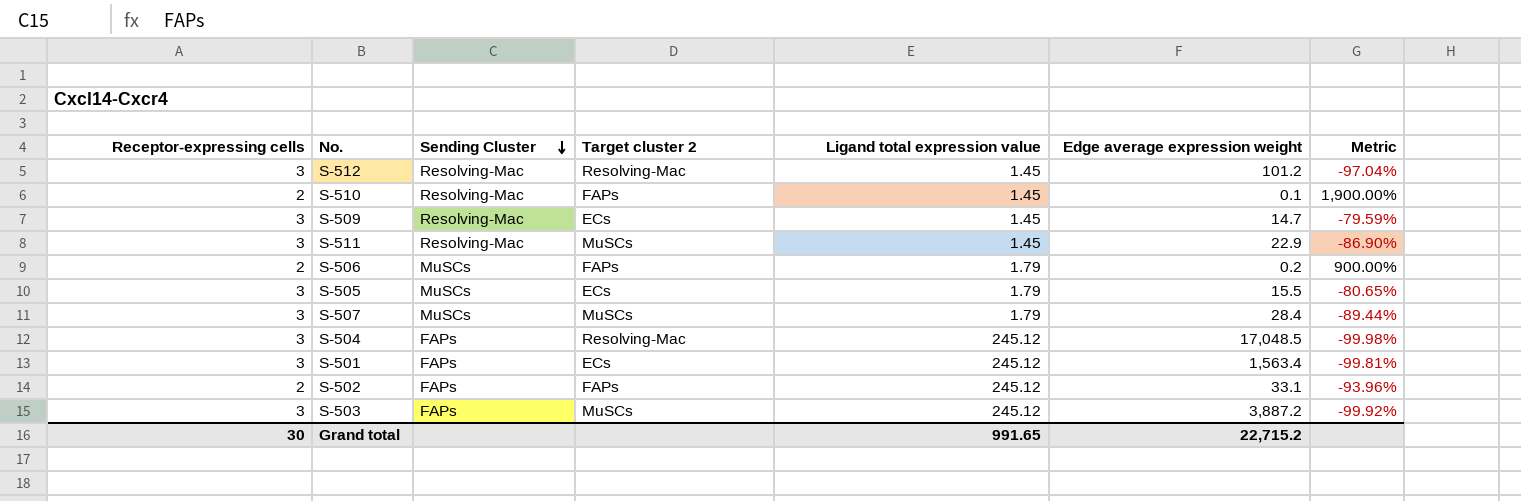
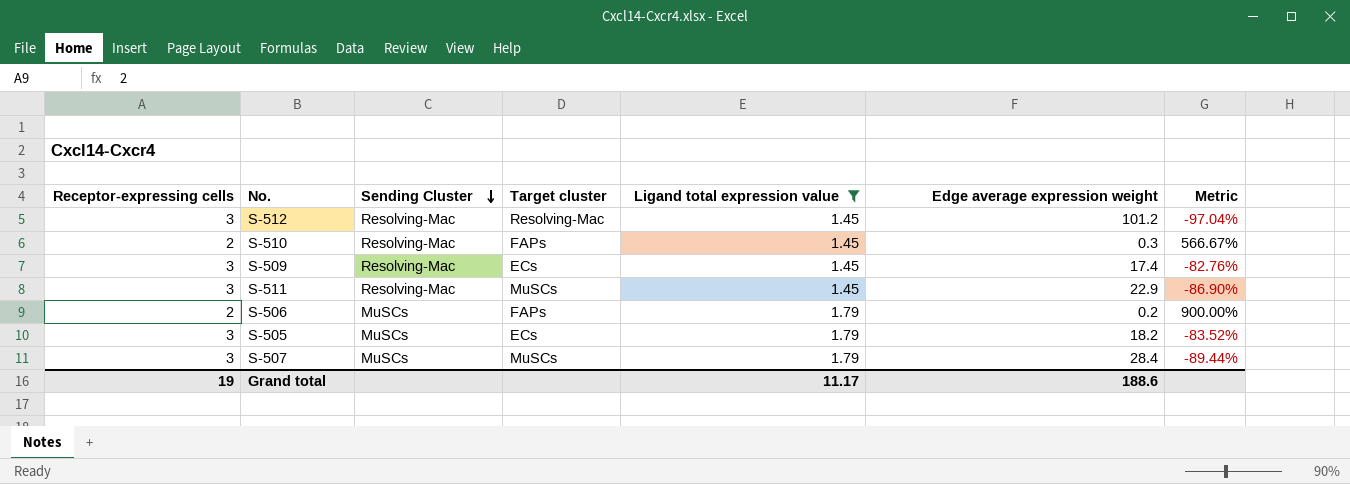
filter: none -> Ligand total expression value != 245.12
column name: Target cluster 2 -> Target cluster
S-510 | Edge average expression weight: 0.1 -> 0.3
S-510 | Metric: 1,900.00% -> 566.67%
S-509 | Edge average expression weight: 14.7 -> 17.4
S-509 | Metric: -79.59% -> -82.76%
S-505 | Edge average expression weight: 15.5 -> 18.2
S-505 | Metric: -80.65% -> -83.52%
Grand total | Receptor-expressing cells: 30 -> 19
Grand total | Ligand total expression value: 991.65 -> 11.17
Grand total | Edge average expression weight: 22,715.2 -> 188.6

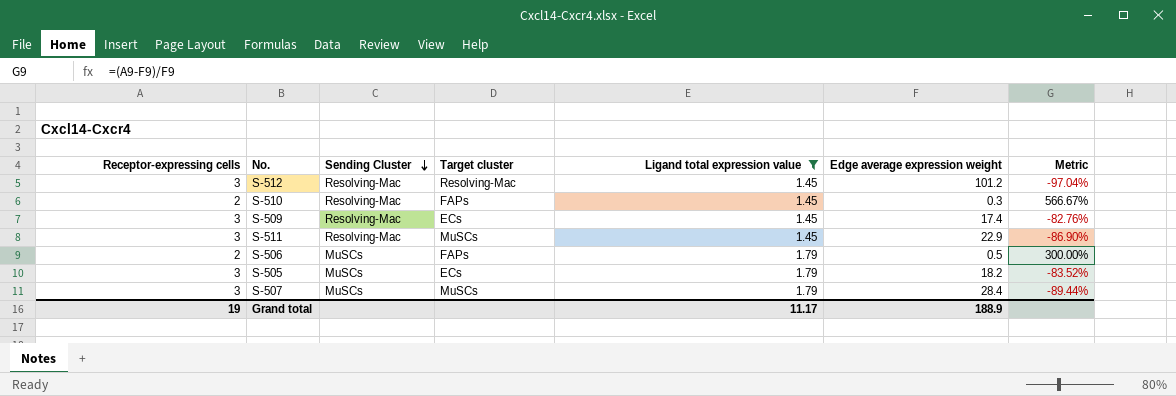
S-506 | Edge average expression weight: 0.2 -> 0.5
S-506 | Metric: 900.00% -> 300.00%
Grand total | Edge average expression weight: 188.6 -> 188.9

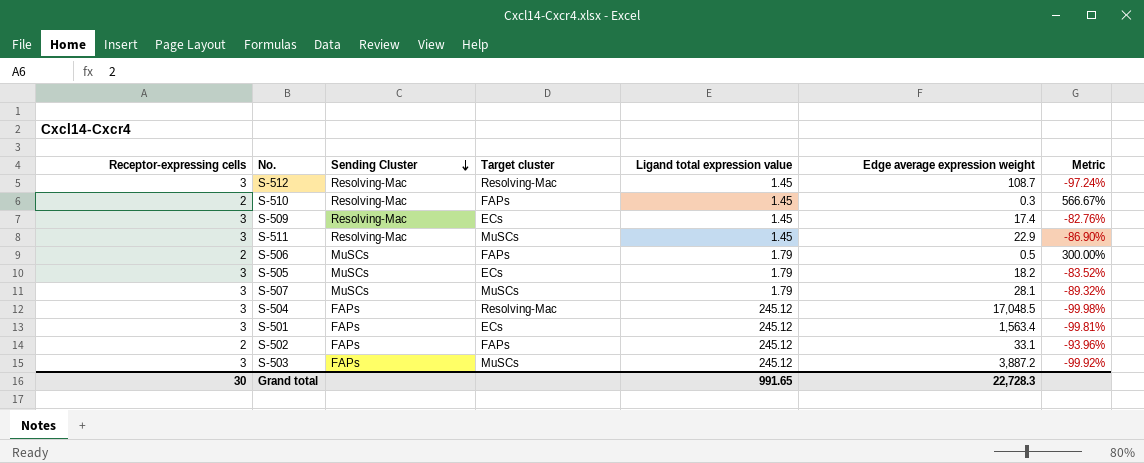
filter: Ligand total expression value != 245.12 -> none
S-512 | Edge average expression weight: 101.2 -> 108.7
S-512 | Metric: -97.04% -> -97.24%
S-507 | Edge average expression weight: 28.4 -> 28.1
S-507 | Metric: -89.44% -> -89.32%
Grand total | Receptor-expressing cells: 19 -> 30
Grand total | Ligand total expression value: 11.17 -> 991.65
Grand total | Edge average expression weight: 188.9 -> 22,728.3

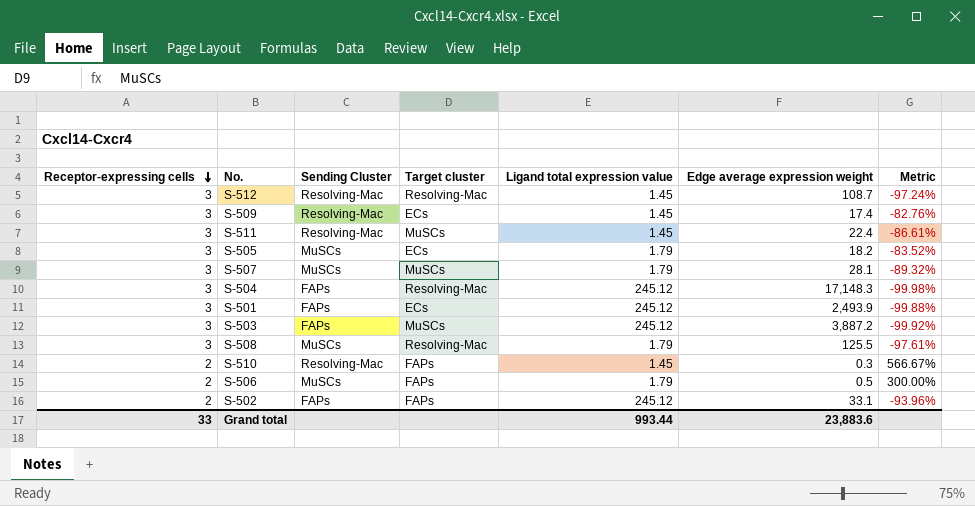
row order: Sending Cluster descending -> Receptor-expressing cells descending
S-511 | Edge average expression weight: 22.9 -> 22.4
S-511 | Metric: -86.90% -> -86.61%
S-504 | Edge average expression weight: 17,048.5 -> 17,148.3
S-501 | Edge average expression weight: 1,563.4 -> 2,493.9
S-501 | Metric: -99.81% -> -99.88%
row S-508: none -> 3 | MuSCs | Resolving-Mac | 1.79 | 125.5 | -97.61%
Grand total | Receptor-expressing cells: 30 -> 33
Grand total | Ligand total expression value: 991.65 -> 993.44
Grand total | Edge average expression weight: 22,728.3 -> 23,883.6

